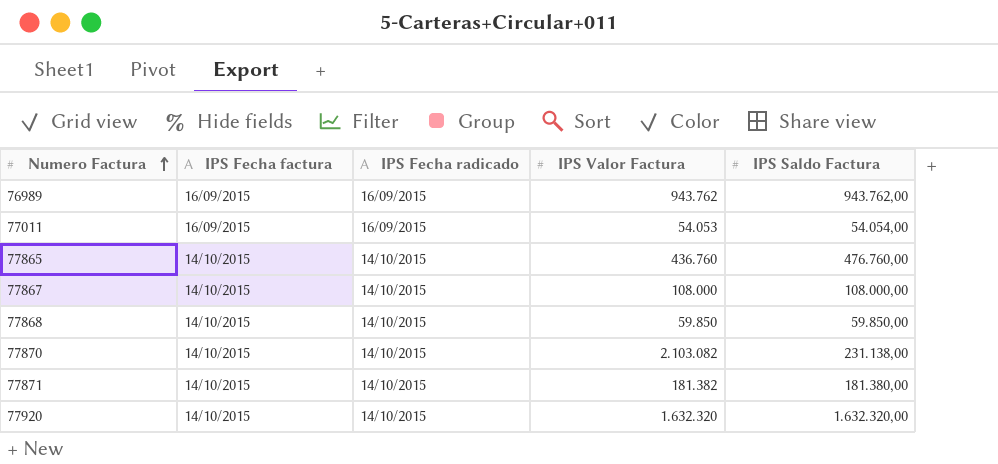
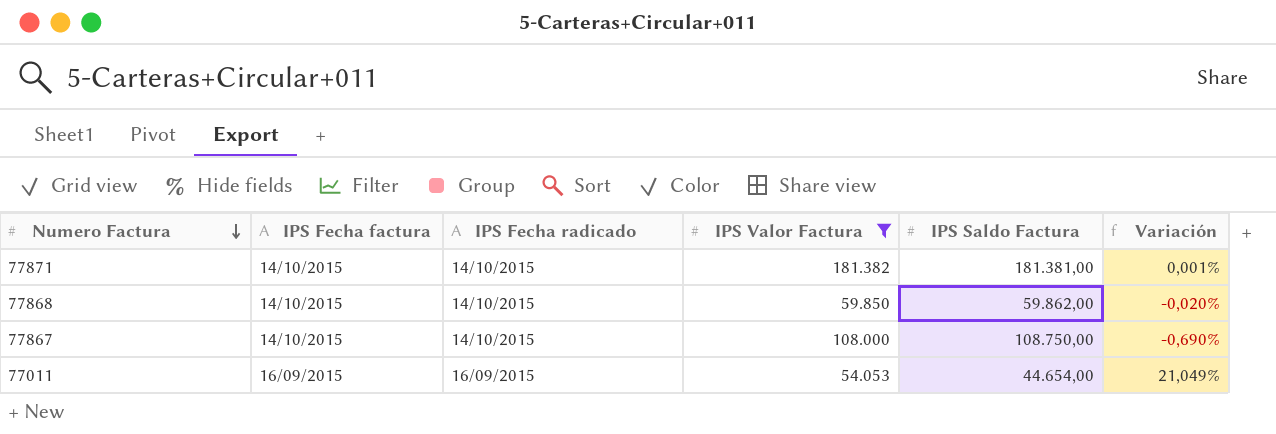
filter: none -> IPS Valor Factura <= 181.382
row order: Numero Factura ascending -> Numero Factura descending
column Variación | formula: none -> ([IPS Valor Factura] - [IPS Saldo Factura]) / [IPS Saldo Factura]
77871 | IPS Saldo Factura: 181.380,00 -> 181.381,00
77868 | IPS Saldo Factura: 59.850,00 -> 59.862,00
77867 | IPS Saldo Factura: 108.000,00 -> 108.750,00
77011 | IPS Saldo Factura: 54.054,00 -> 44.654,00

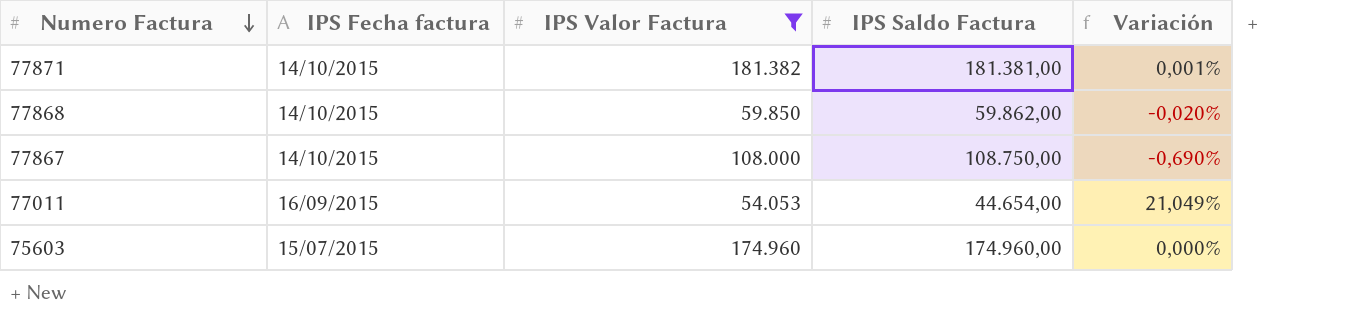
column IPS Fecha radicado | position: 3 -> none
row 75603: none -> 15/07/2015 | 174.960 | 174.960,00 | 0,000%

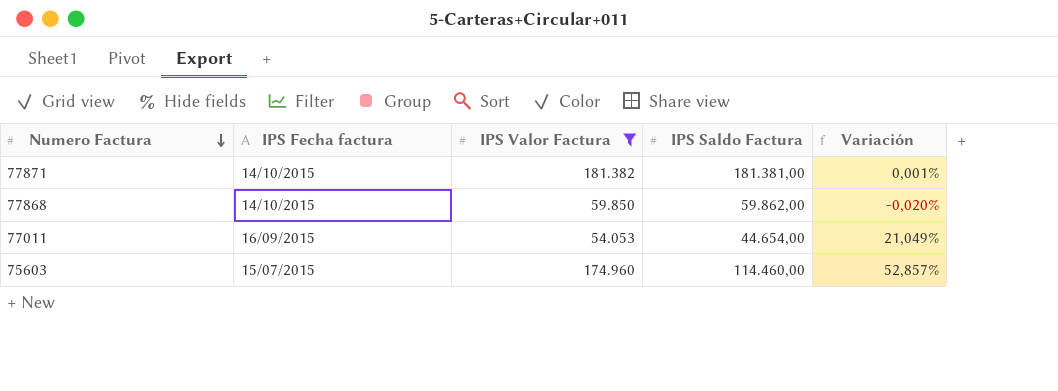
row 77867: 14/10/2015 | 108.000 | 108.750,00 | -0,690% -> none
75603 | IPS Saldo Factura: 174.960,00 -> 114.460,00
75603 | Variación: 0,000% -> 52,857%

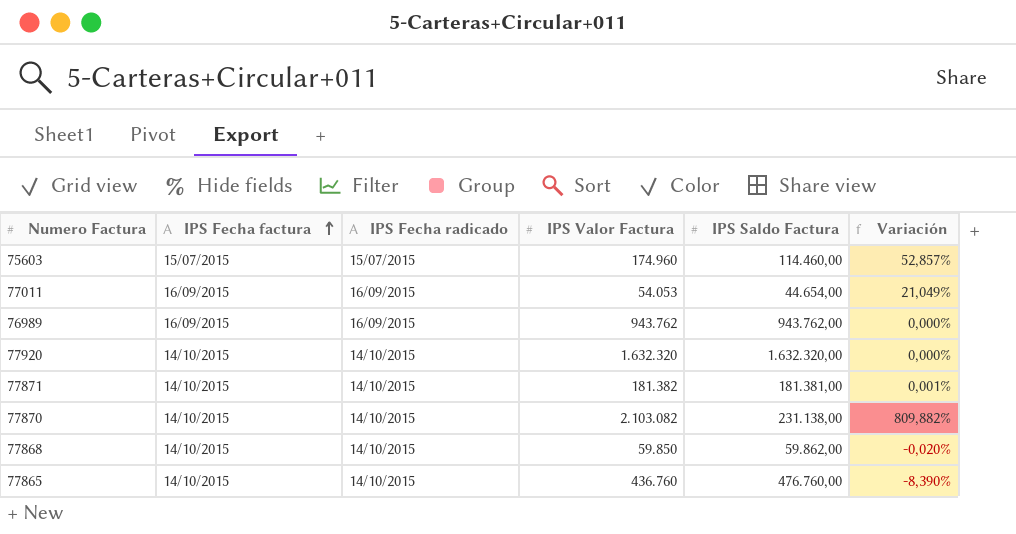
filter: IPS Valor Factura <= 181.382 -> none
row order: Numero Factura descending -> IPS Fecha factura ascending
column IPS Fecha radicado | position: none -> 3

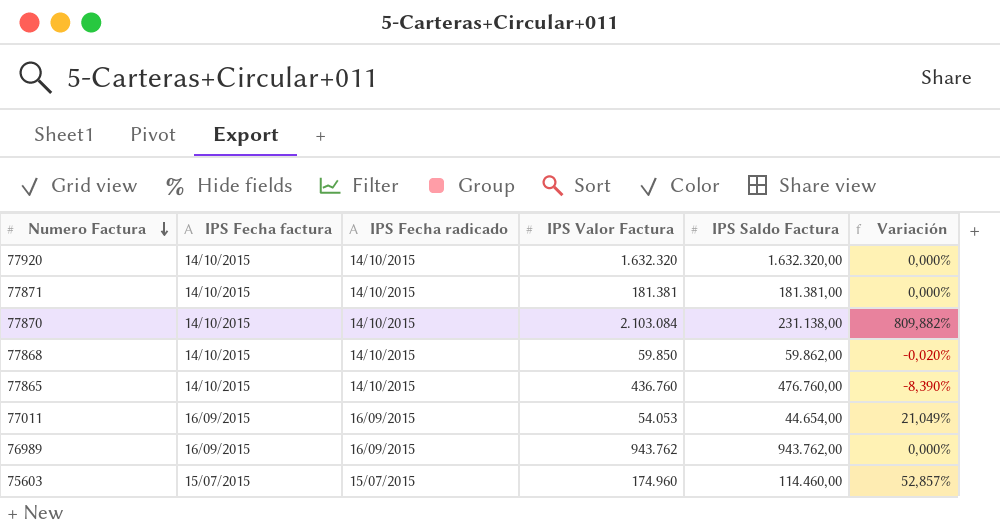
row order: IPS Fecha factura ascending -> Numero Factura descending
77871 | IPS Valor Factura: 181.382 -> 181.381
77871 | Variación: 0,001% -> 0,000%
77870 | IPS Valor Factura: 2.103.082 -> 2.103.084

